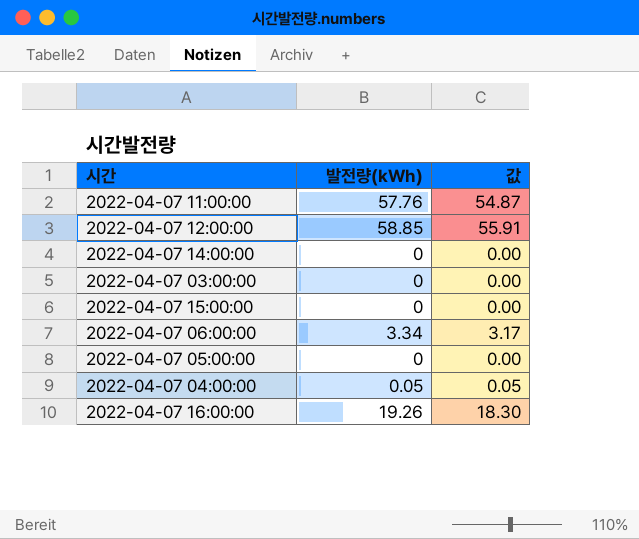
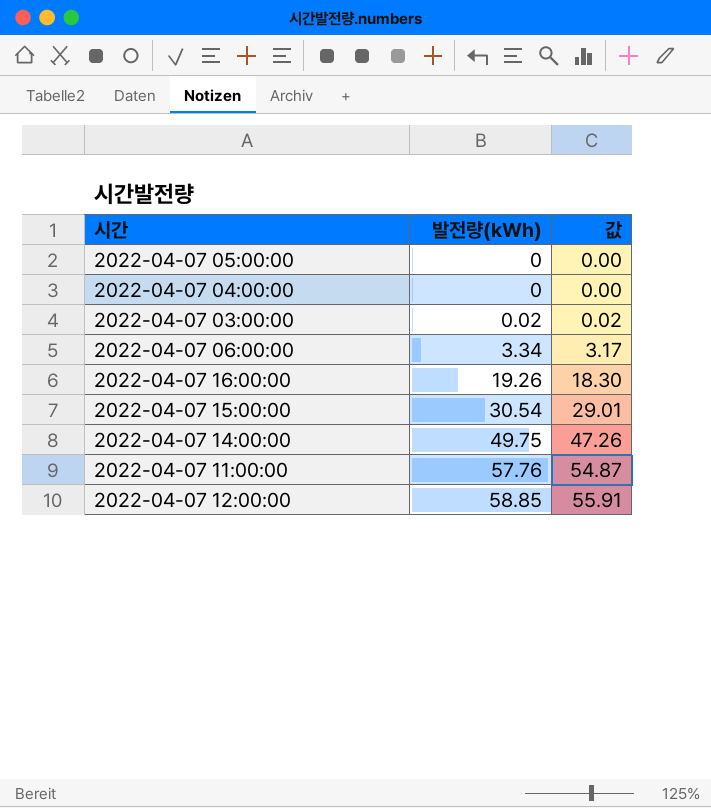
row order: none -> 발전량(kWh) ascending
2022-04-07 04:00:00 | 발전량(kWh): 0.05 -> 0
2022-04-07 04:00:00 | 값: 0.05 -> 0.00
2022-04-07 03:00:00 | 발전량(kWh): 0 -> 0.02
2022-04-07 03:00:00 | 값: 0.00 -> 0.02
2022-04-07 15:00:00 | 발전량(kWh): 0 -> 30.54
2022-04-07 15:00:00 | 값: 0.00 -> 29.01
2022-04-07 14:00:00 | 발전량(kWh): 0 -> 49.75
2022-04-07 14:00:00 | 값: 0.00 -> 47.26

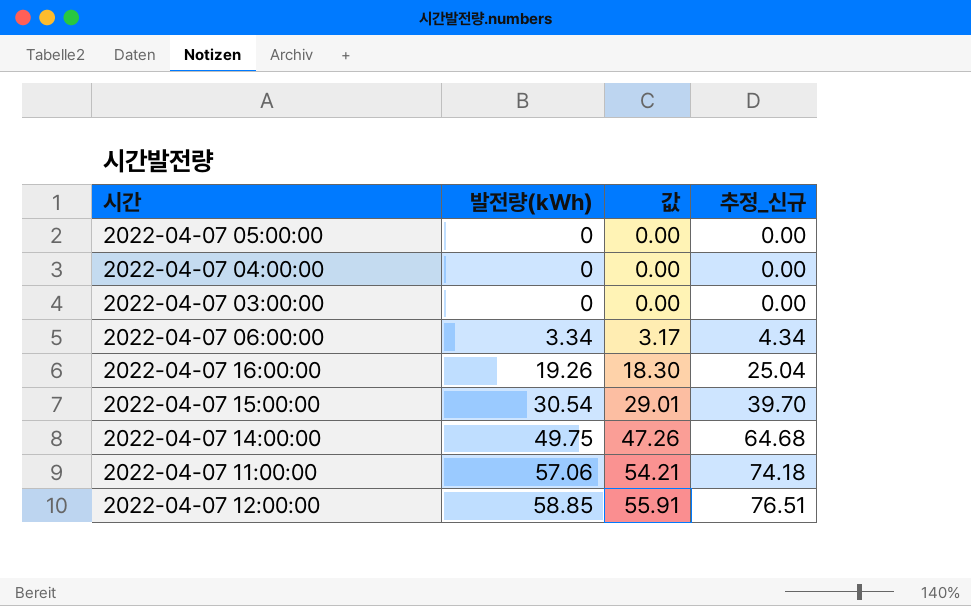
column 추정_신규 | formula: none -> [발전량(kWh)] * 1.3
2022-04-07 03:00:00 | 발전량(kWh): 0.02 -> 0
2022-04-07 03:00:00 | 값: 0.02 -> 0.00
2022-04-07 11:00:00 | 발전량(kWh): 57.76 -> 57.06
2022-04-07 11:00:00 | 값: 54.87 -> 54.21

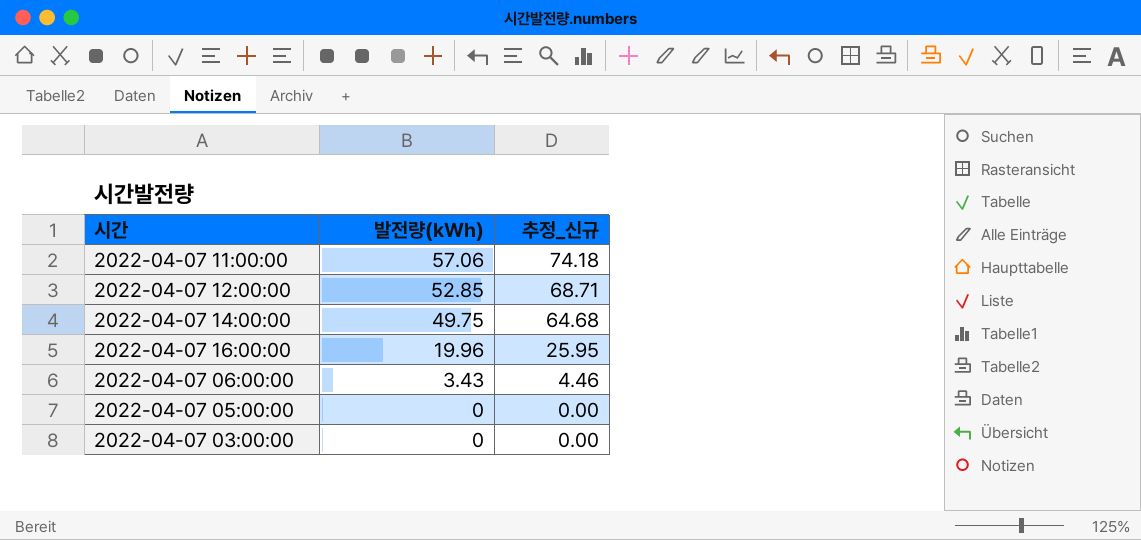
row order: 발전량(kWh) ascending -> 발전량(kWh) descending
column 값 | formula: [발전량(kWh)] * 0.95 -> none
row 2022-04-07 04:00:00: 0 | 0.00 | 0.00 -> none
row 2022-04-07 15:00:00: 30.54 | 29.01 | 39.70 -> none
2022-04-07 12:00:00 | 발전량(kWh): 58.85 -> 52.85
2022-04-07 12:00:00 | 추정_신규: 76.51 -> 68.71
2022-04-07 16:00:00 | 발전량(kWh): 19.26 -> 19.96
2022-04-07 16:00:00 | 추정_신규: 25.04 -> 25.95
2022-04-07 06:00:00 | 발전량(kWh): 3.34 -> 3.43
2022-04-07 06:00:00 | 추정_신규: 4.34 -> 4.46

